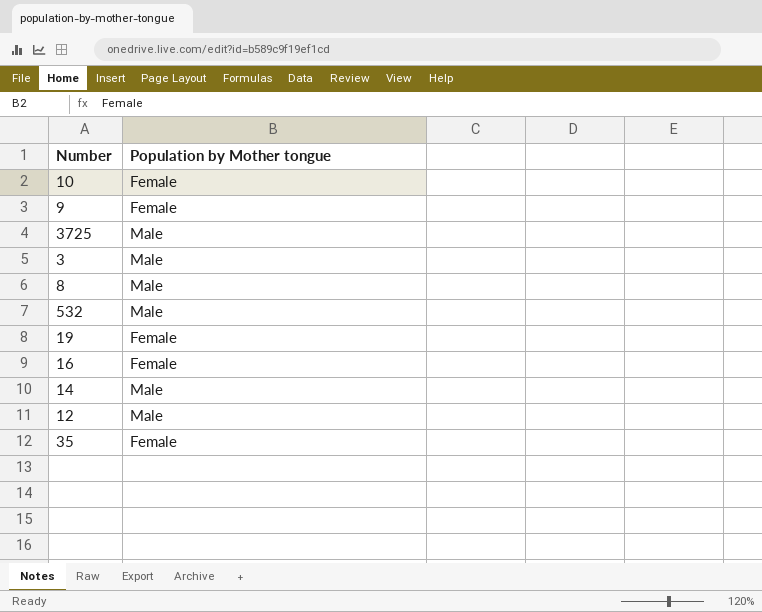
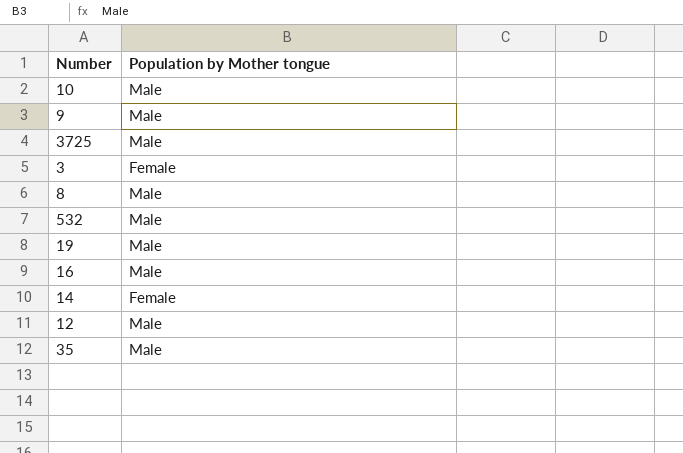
10 | Population by Mother tongue: Female -> Male
9 | Population by Mother tongue: Female -> Male
3 | Population by Mother tongue: Male -> Female
19 | Population by Mother tongue: Female -> Male
16 | Population by Mother tongue: Female -> Male
14 | Population by Mother tongue: Male -> Female
35 | Population by Mother tongue: Female -> Male

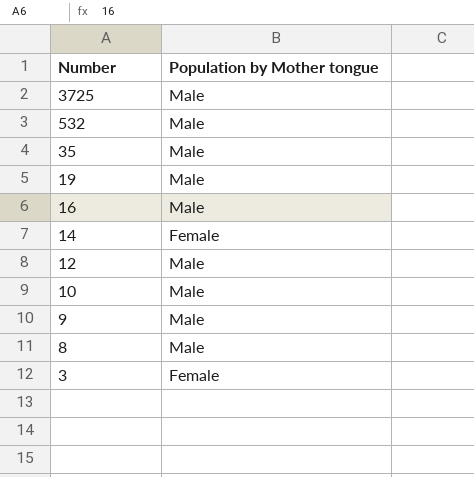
row order: none -> Number descending

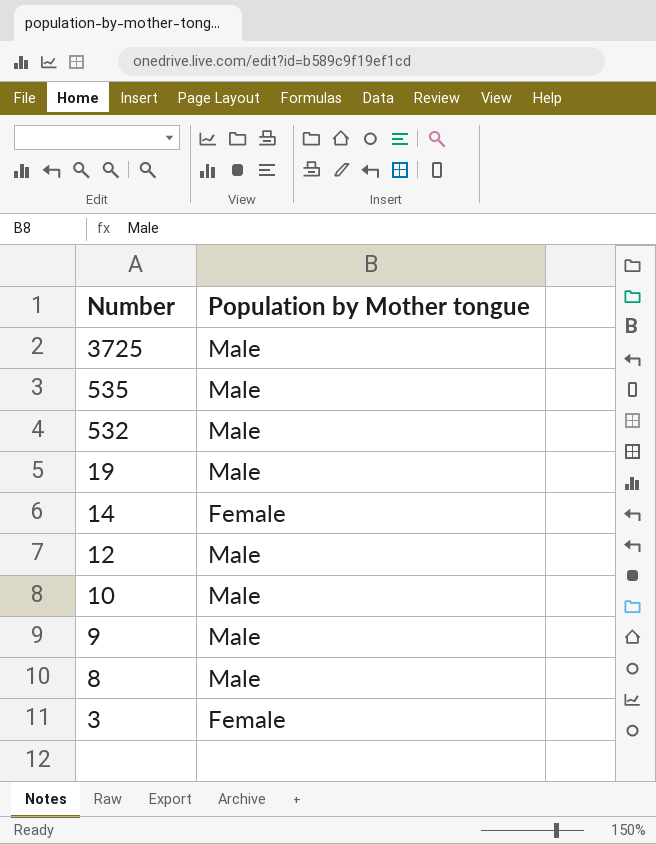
row 35: Male -> none
row 16: Male -> none
row 535: none -> Male

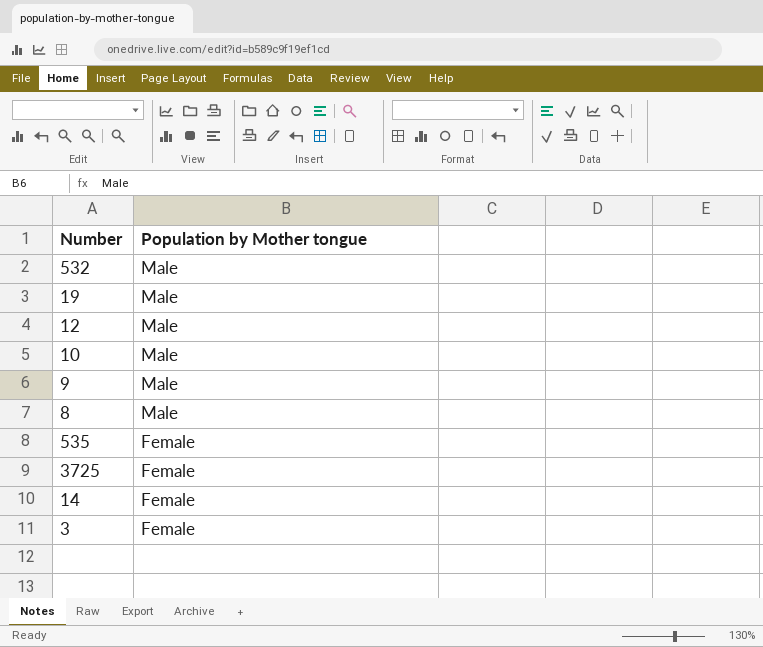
row order: Number descending -> Population by Mother tongue descending
535 | Population by Mother tongue: Male -> Female
3725 | Population by Mother tongue: Male -> Female

